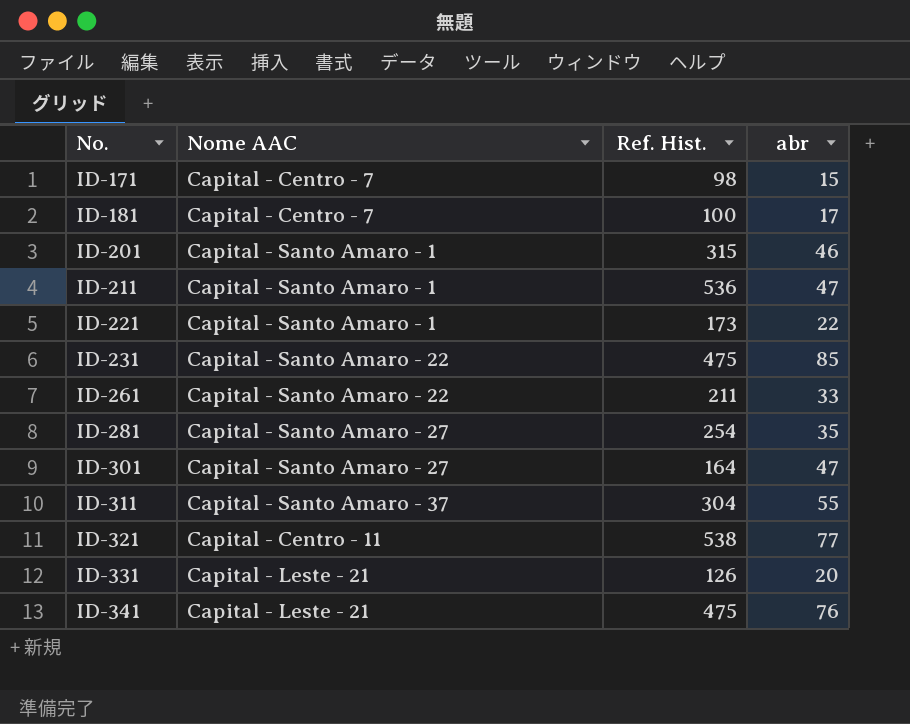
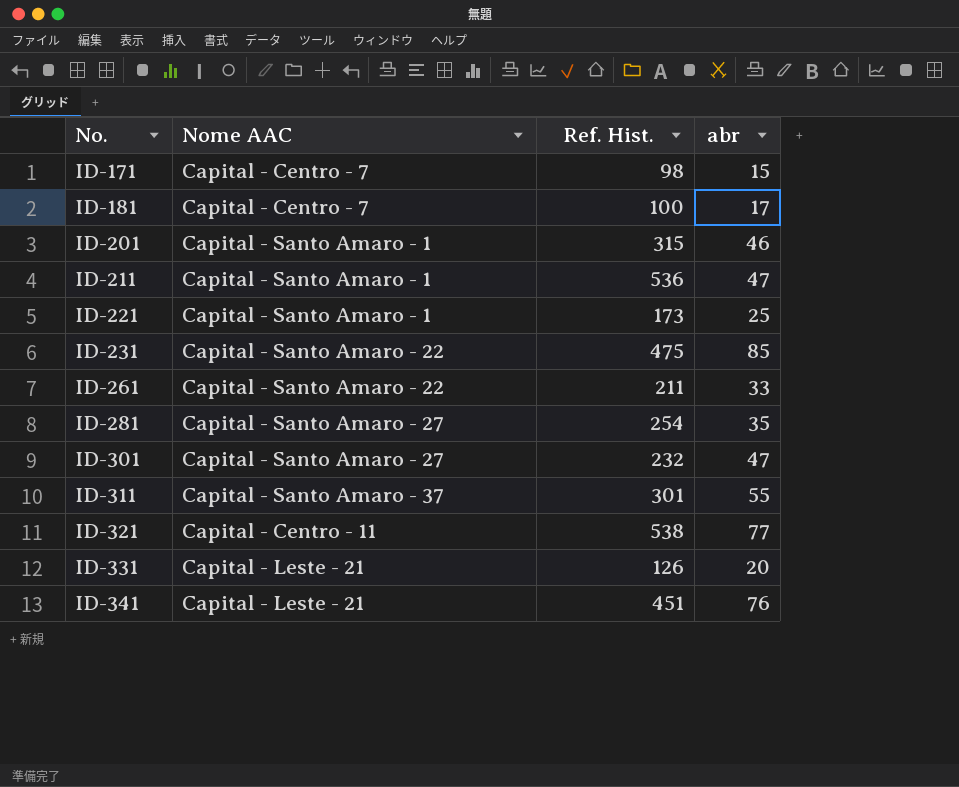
ID-221 | abr: 22 -> 25
ID-301 | Ref. Hist.: 164 -> 232
ID-311 | Ref. Hist.: 304 -> 301
ID-341 | Ref. Hist.: 475 -> 451

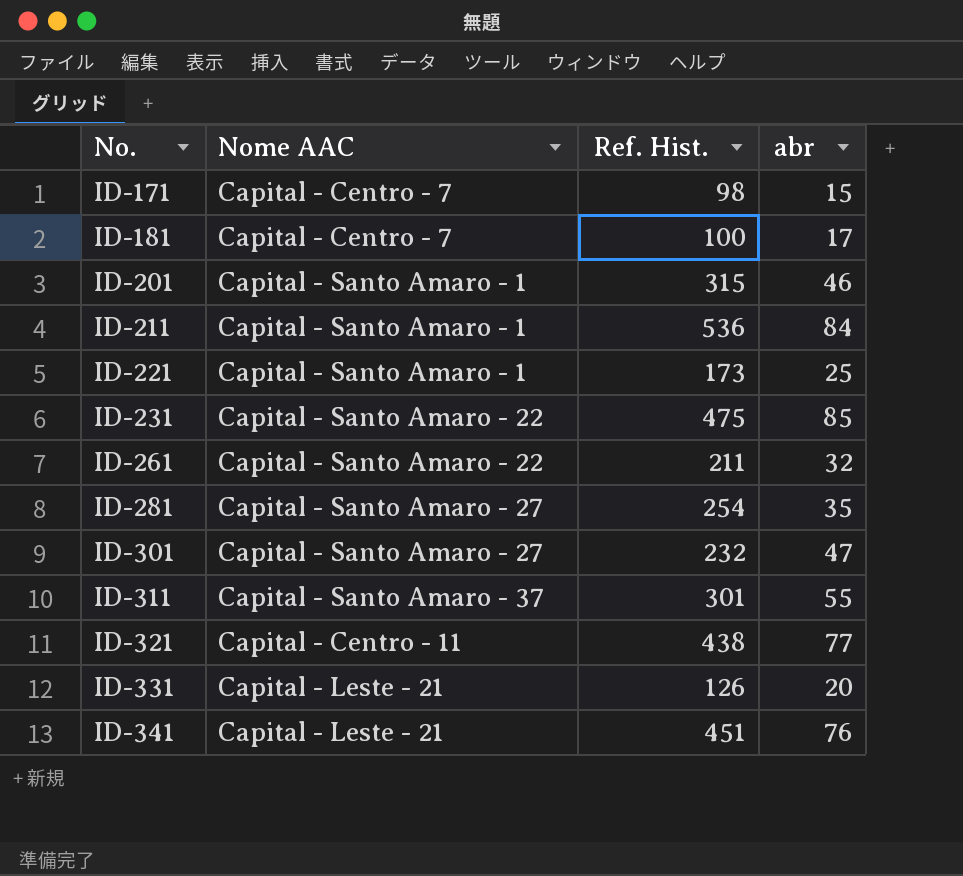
ID-211 | abr: 47 -> 84
ID-261 | abr: 33 -> 32
ID-321 | Ref. Hist.: 538 -> 438

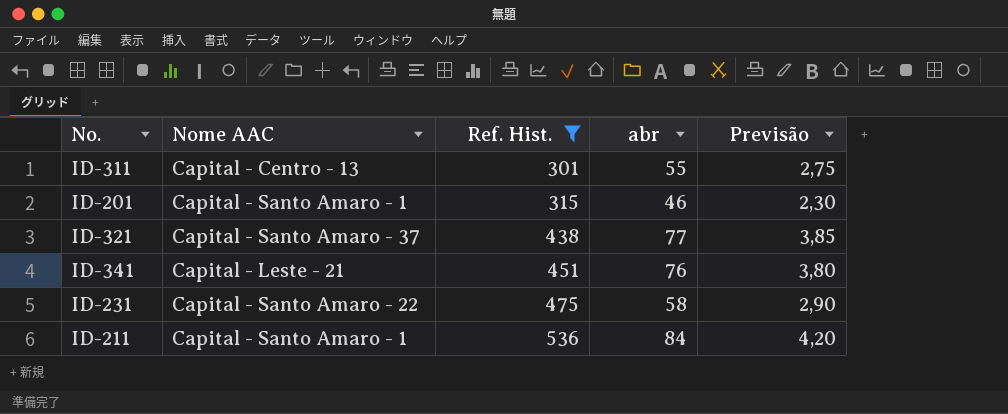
filter: none -> Ref. Hist. >= 301
row order: No. ascending -> Ref. Hist. ascending
column Previsão | formula: none -> [abr] * 0,05
ID-311 | Nome AAC: Capital - Santo Amaro - 37 -> Capital - Centro - 13
ID-321 | Nome AAC: Capital - Centro - 11 -> Capital - Santo Amaro - 37
ID-231 | abr: 85 -> 58

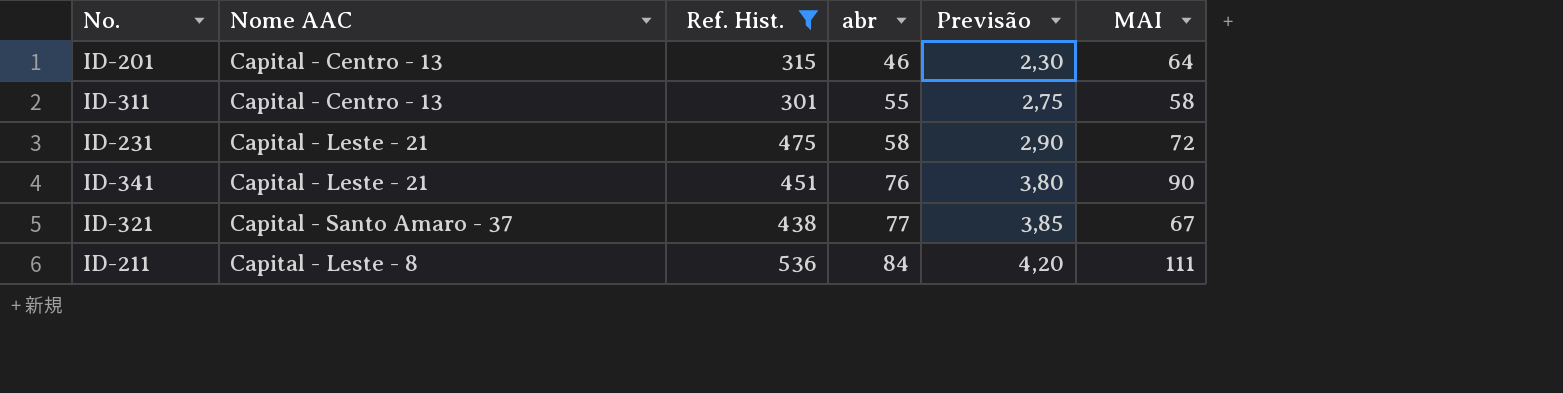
row order: Ref. Hist. ascending -> abr ascending
column MAI | position: none -> 6
ID-201 | Nome AAC: Capital - Santo Amaro - 1 -> Capital - Centro - 13
ID-231 | Nome AAC: Capital - Santo Amaro - 22 -> Capital - Leste - 21
ID-211 | Nome AAC: Capital - Santo Amaro - 1 -> Capital - Leste - 8

